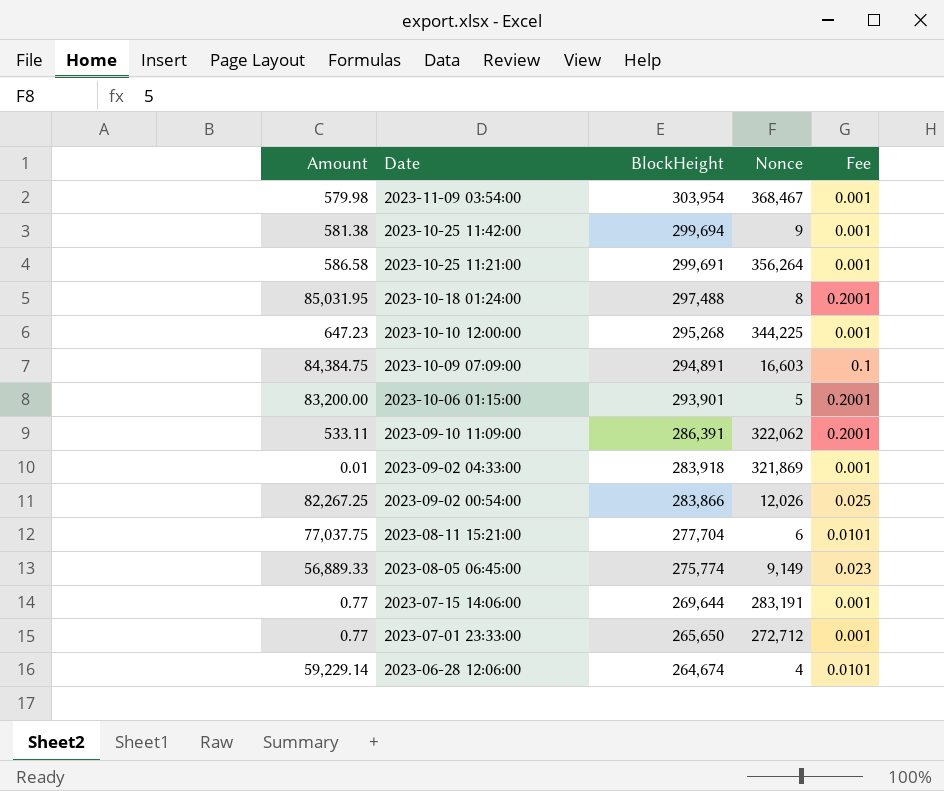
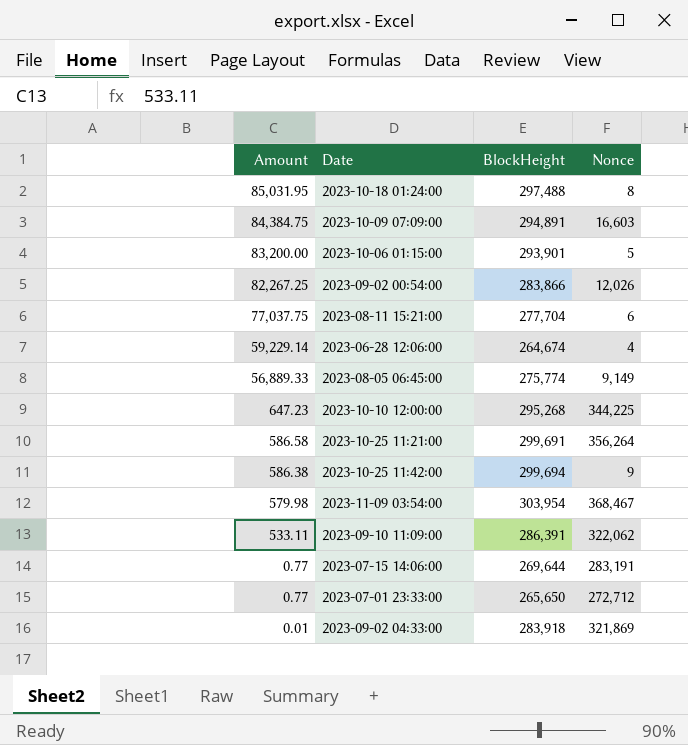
row order: Date descending -> Amount descending
column Fee | position: 5 -> none
2023-10-25 11:42:00 | Amount: 581.38 -> 586.38

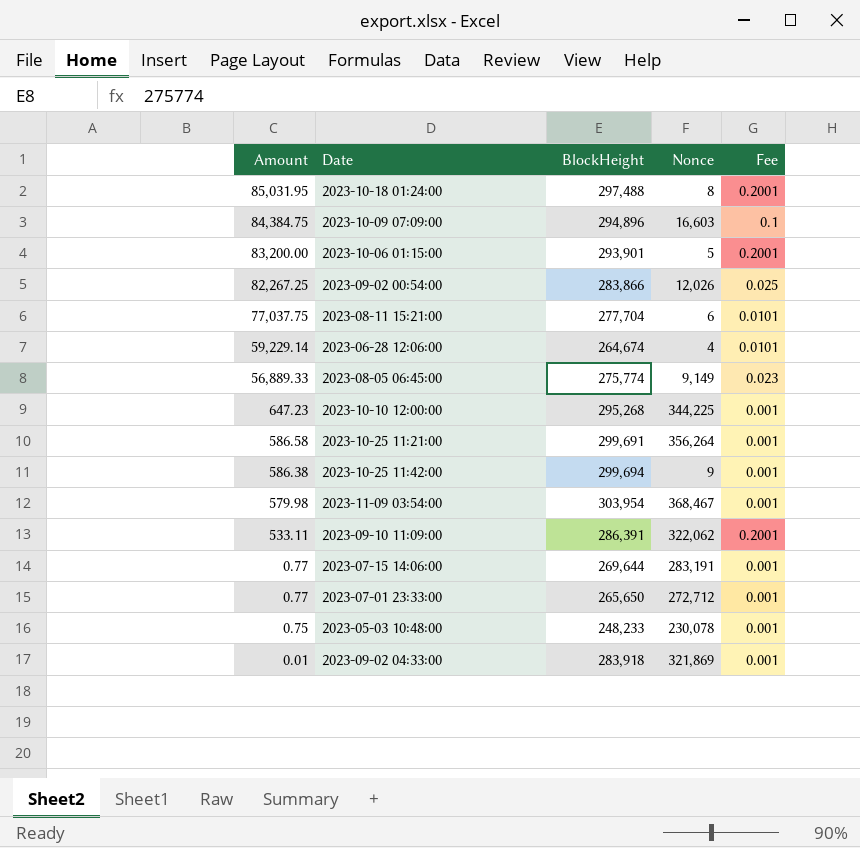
column Fee | position: none -> 5
2023-10-09 07:09:00 | BlockHeight: 294,891 -> 294,896
row 2023-05-03 10:48:00: none -> 0.75 | 248,233 | 230,078 | 0.001

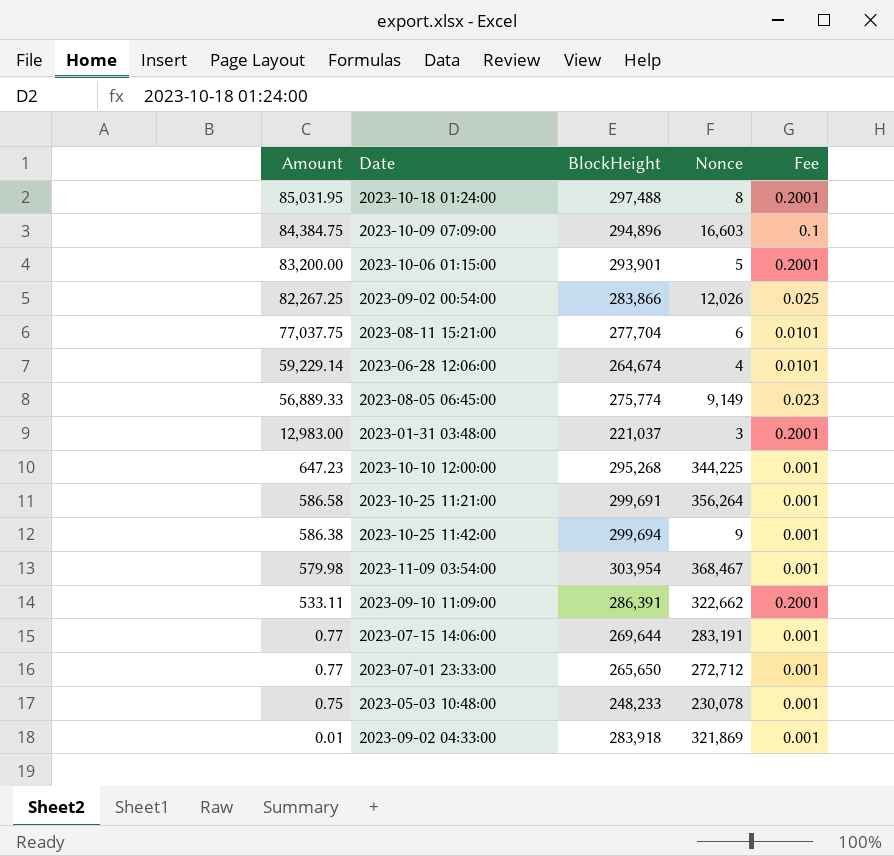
row 2023-01-31 03:48:00: none -> 12,983.00 | 221,037 | 3 | 0.2001
2023-09-10 11:09:00 | Nonce: 322,062 -> 322,662

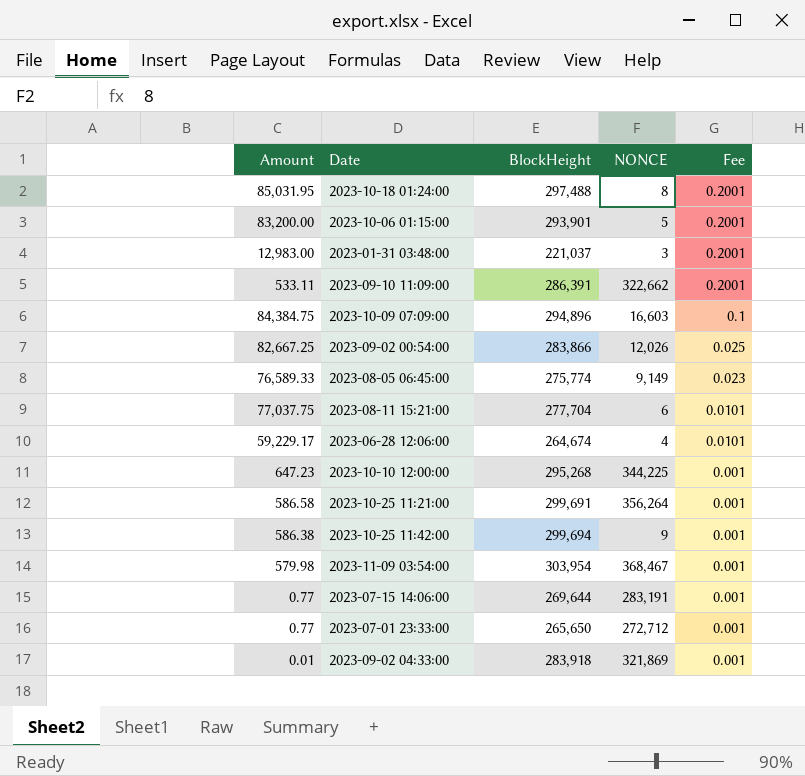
row order: Amount descending -> Fee descending
column name: Nonce -> NONCE
row 2023-05-03 10:48:00: 0.75 | 248,233 | 230,078 | 0.001 -> none
2023-09-02 00:54:00 | Amount: 82,267.25 -> 82,667.25
2023-08-05 06:45:00 | Amount: 56,889.33 -> 76,589.33
2023-06-28 12:06:00 | Amount: 59,229.14 -> 59,229.17

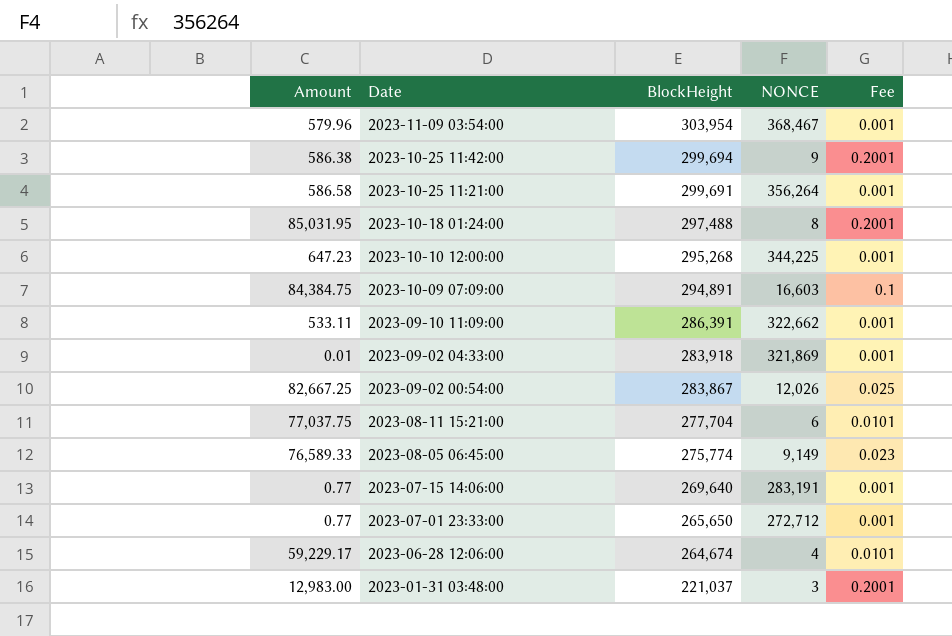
row order: Fee descending -> Date descending
row 2023-10-06 01:15:00: 83,200.00 | 293,901 | 5 | 0.2001 -> none
2023-11-09 03:54:00 | Amount: 579.98 -> 579.96
2023-10-25 11:42:00 | Fee: 0.001 -> 0.2001
2023-10-09 07:09:00 | BlockHeight: 294,896 -> 294,891
2023-09-10 11:09:00 | Fee: 0.2001 -> 0.001
2023-09-02 00:54:00 | BlockHeight: 283,866 -> 283,867
2023-07-15 14:06:00 | BlockHeight: 269,644 -> 269,640

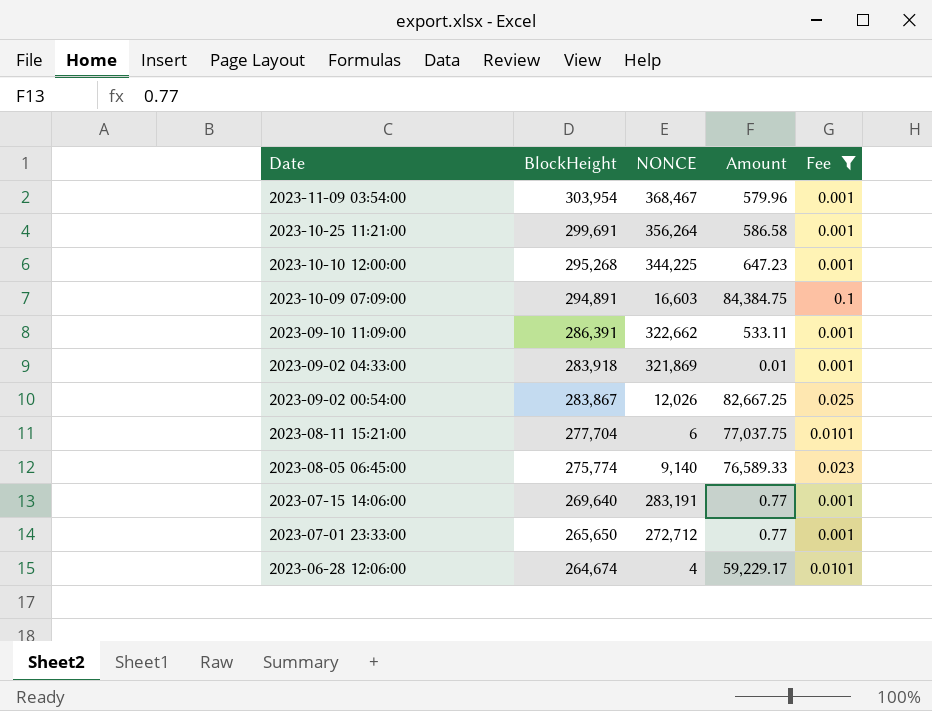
filter: none -> Fee != 0.2001
column Amount | position: 1 -> 4
2023-08-05 06:45:00 | NONCE: 9,149 -> 9,140

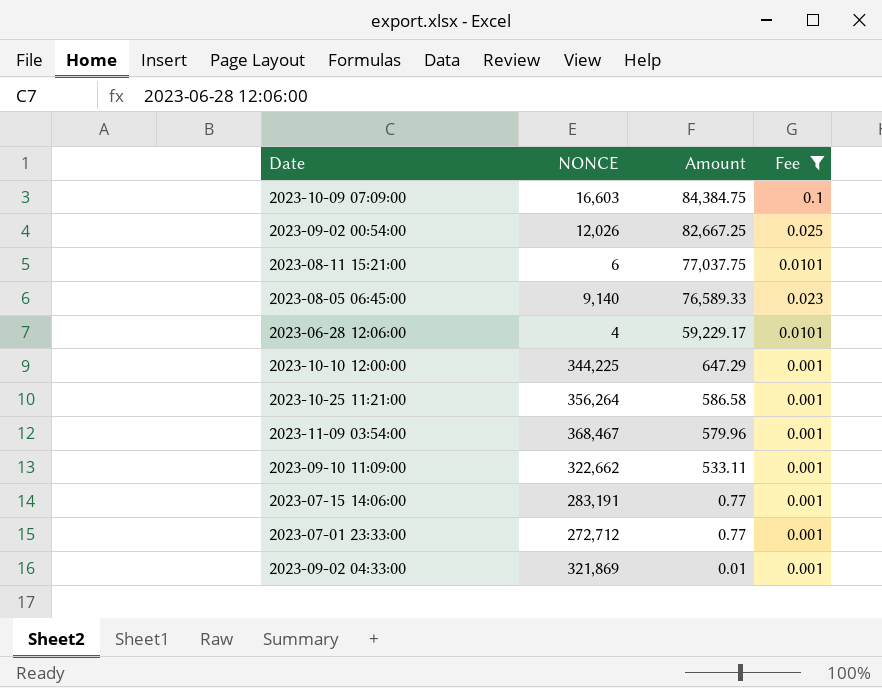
row order: Date descending -> Amount descending
column BlockHeight | position: 2 -> none
2023-10-10 12:00:00 | Amount: 647.23 -> 647.29

